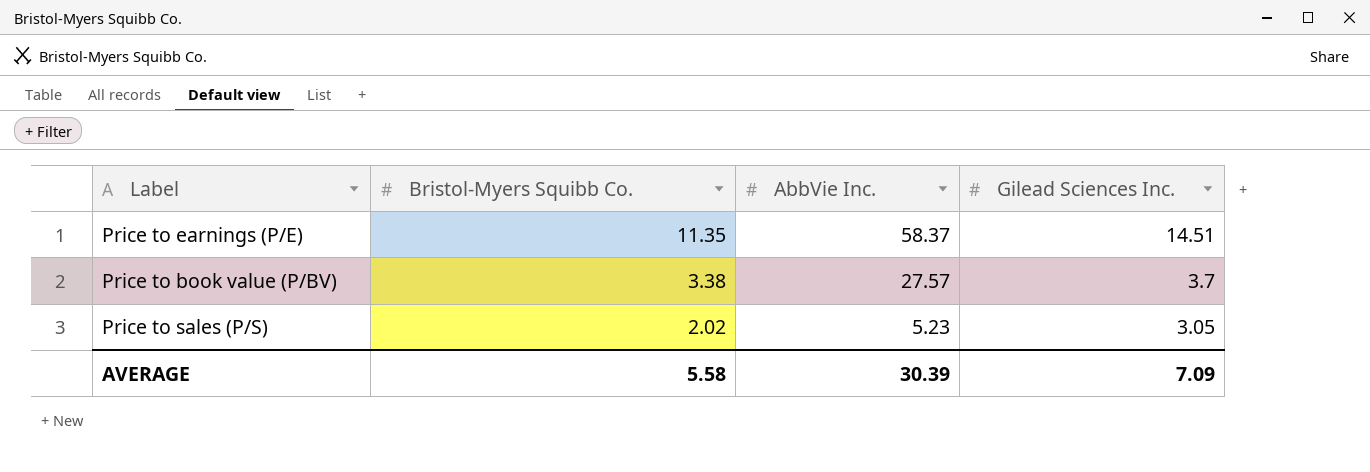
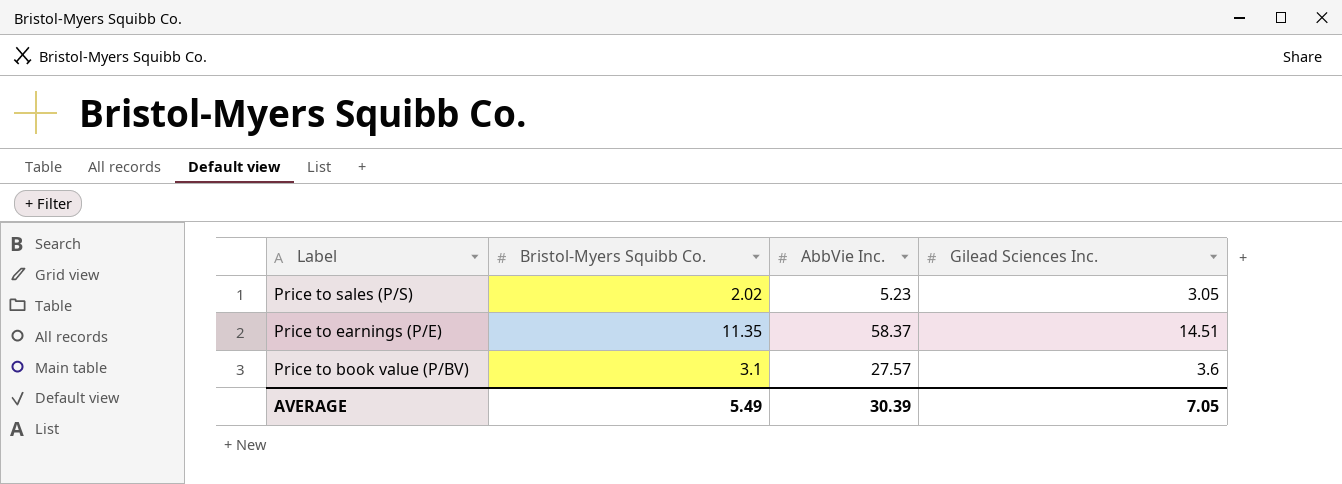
row order: Bristol-Myers Squibb Co. descending -> Label descending
Price to book value (P/BV) | Bristol-Myers Squibb Co.: 3.38 -> 3.1
Price to book value (P/BV) | Gilead Sciences Inc.: 3.7 -> 3.6
AVERAGE | Bristol-Myers Squibb Co.: 5.58 -> 5.49
AVERAGE | Gilead Sciences Inc.: 7.09 -> 7.05

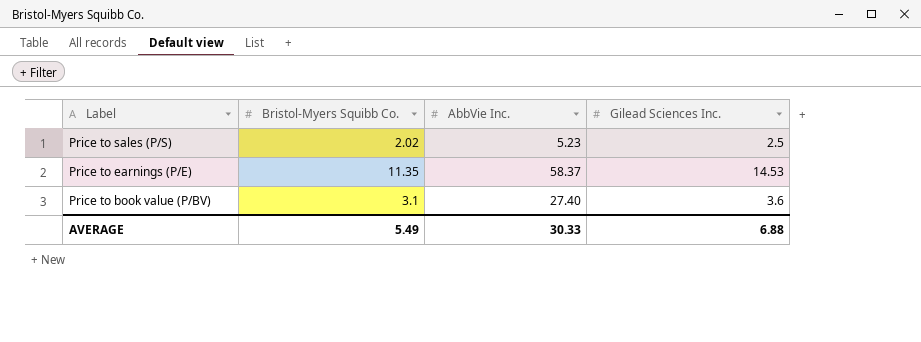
Price to sales (P/S) | Gilead Sciences Inc.: 3.05 -> 2.5
Price to earnings (P/E) | Gilead Sciences Inc.: 14.51 -> 14.53
Price to book value (P/BV) | AbbVie Inc.: 27.57 -> 27.40
AVERAGE | AbbVie Inc.: 30.39 -> 30.33
AVERAGE | Gilead Sciences Inc.: 7.05 -> 6.88

